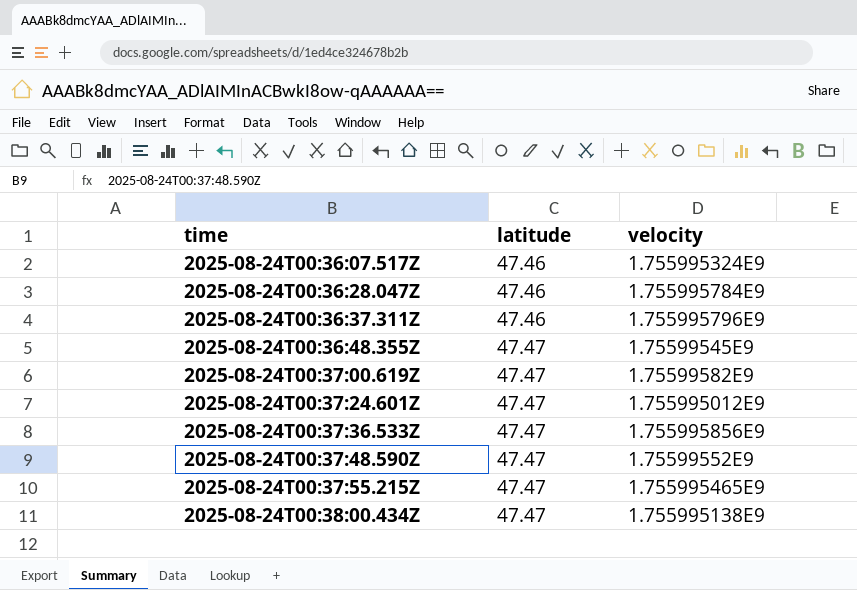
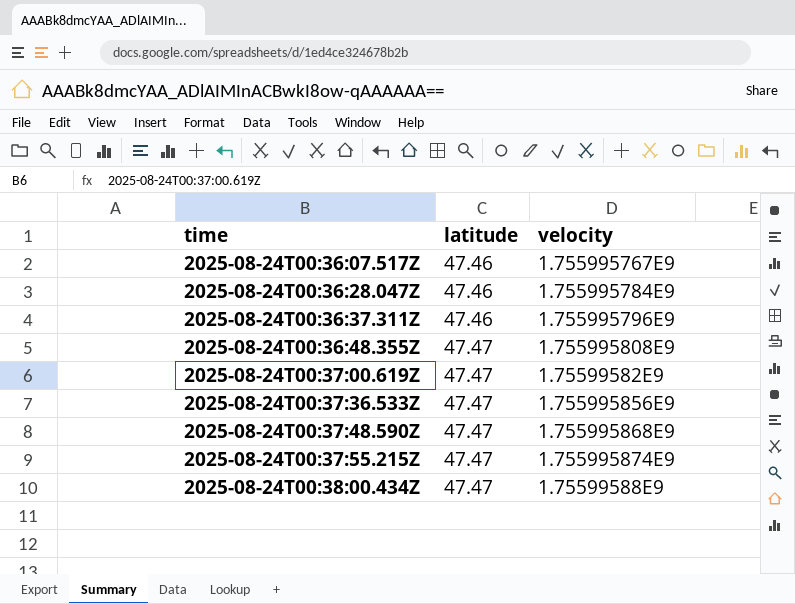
row 2025-08-24T00:37:24.601Z: 47.47 | 1.755995012E9 -> none
2025-08-24T00:36:07.517Z | velocity: 1.755995324E9 -> 1.755995767E9
2025-08-24T00:36:48.355Z | velocity: 1.75599545E9 -> 1.755995808E9
2025-08-24T00:37:48.590Z | velocity: 1.75599552E9 -> 1.755995868E9
2025-08-24T00:37:55.215Z | velocity: 1.755995465E9 -> 1.755995874E9
2025-08-24T00:38:00.434Z | velocity: 1.755995138E9 -> 1.75599588E9

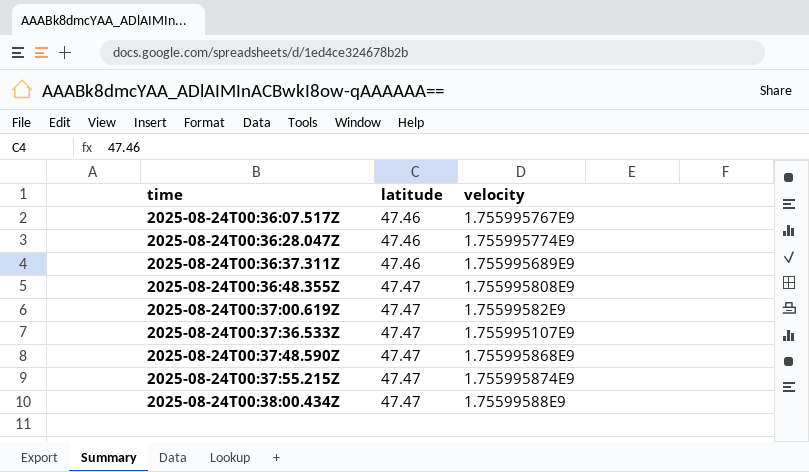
2025-08-24T00:36:28.047Z | velocity: 1.755995784E9 -> 1.755995774E9
2025-08-24T00:36:37.311Z | velocity: 1.755995796E9 -> 1.755995689E9
2025-08-24T00:37:36.533Z | velocity: 1.755995856E9 -> 1.755995107E9

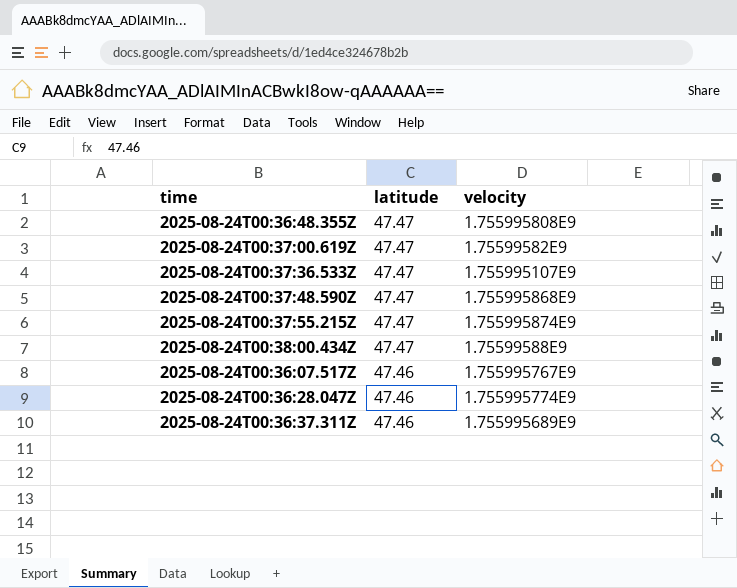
row order: time ascending -> latitude descending

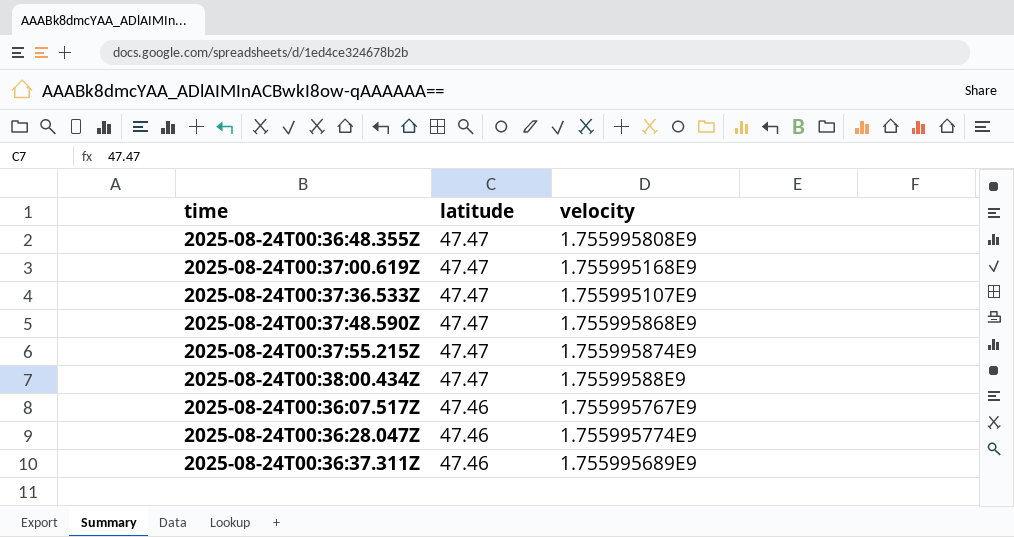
2025-08-24T00:37:00.619Z | velocity: 1.75599582E9 -> 1.755995168E9

